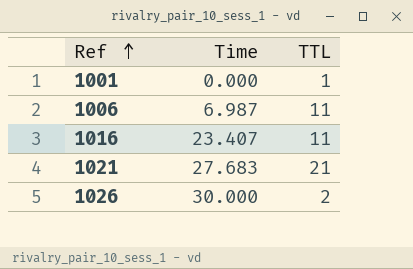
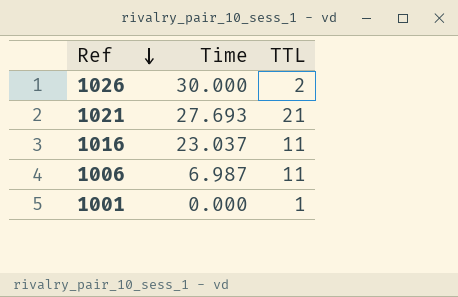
row order: Ref ascending -> Ref descending
1021 | Time: 27.683 -> 27.693
1016 | Time: 23.407 -> 23.037

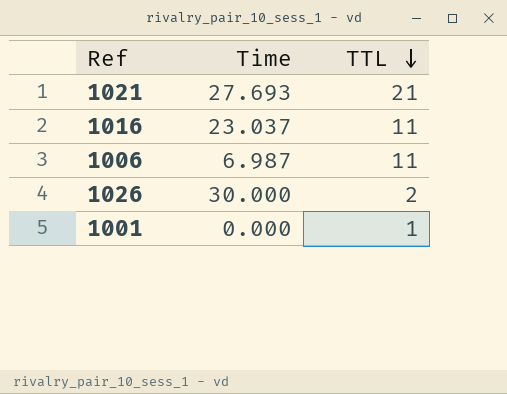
row order: Ref descending -> TTL descending

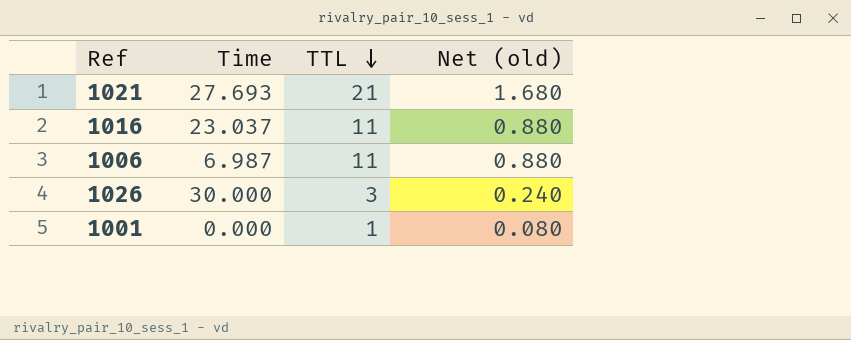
column Net (old) | formula: none -> [TTL] * 0.08
1026 | TTL: 2 -> 3

